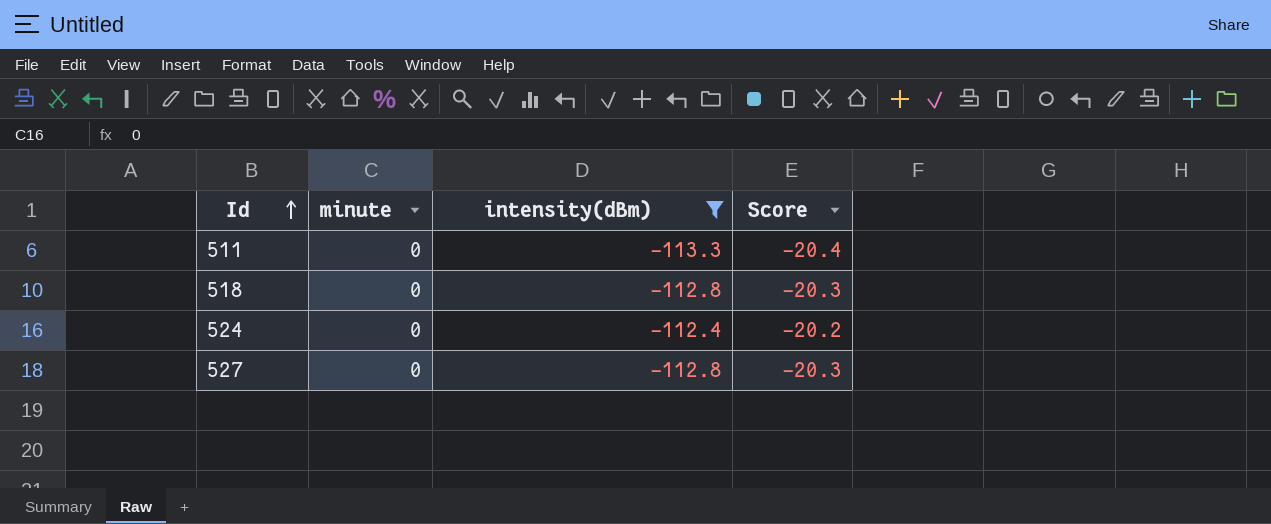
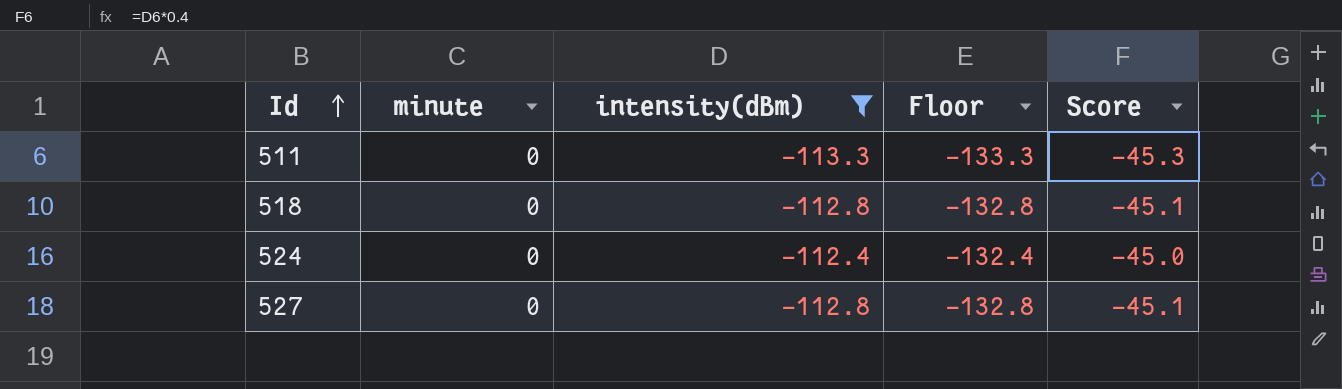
column Floor | formula: none -> [intensity(dBm)] - 20
column Score | formula: [intensity(dBm)] * 0.18 -> [intensity(dBm)] * 0.4

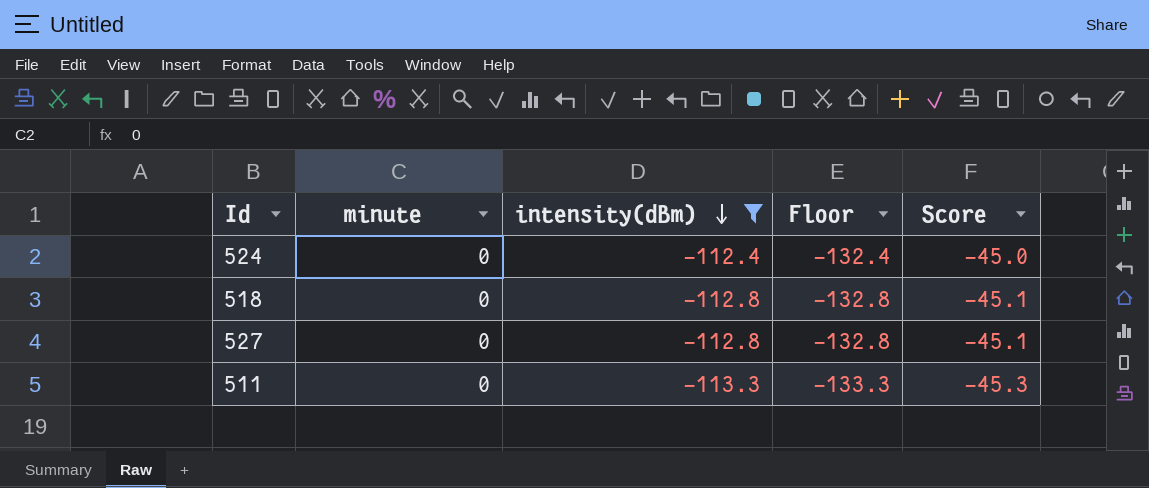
row order: Id ascending -> intensity(dBm) descending

